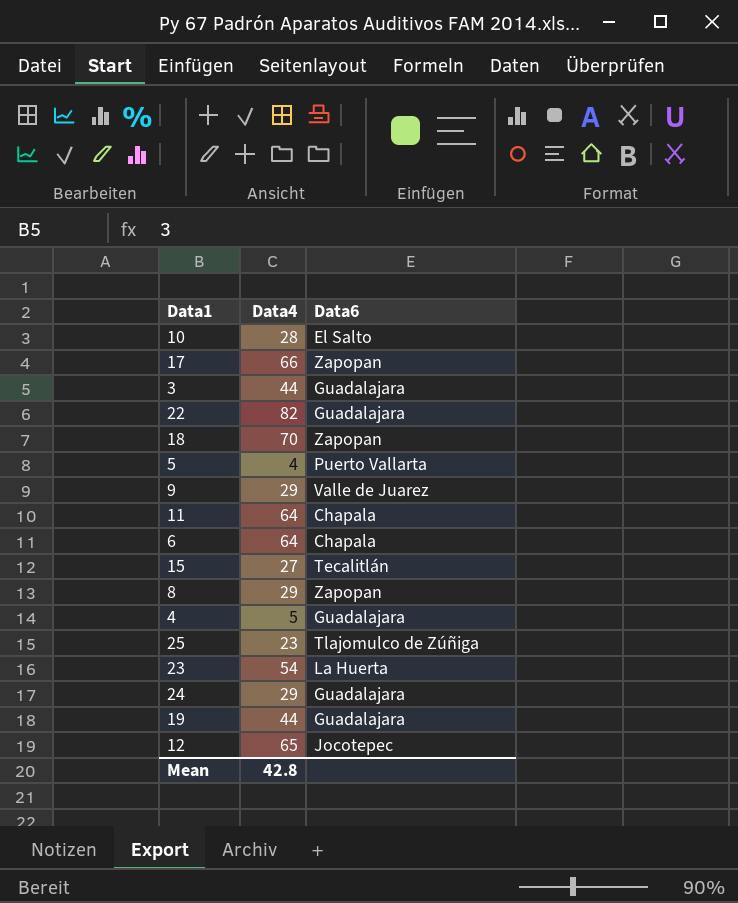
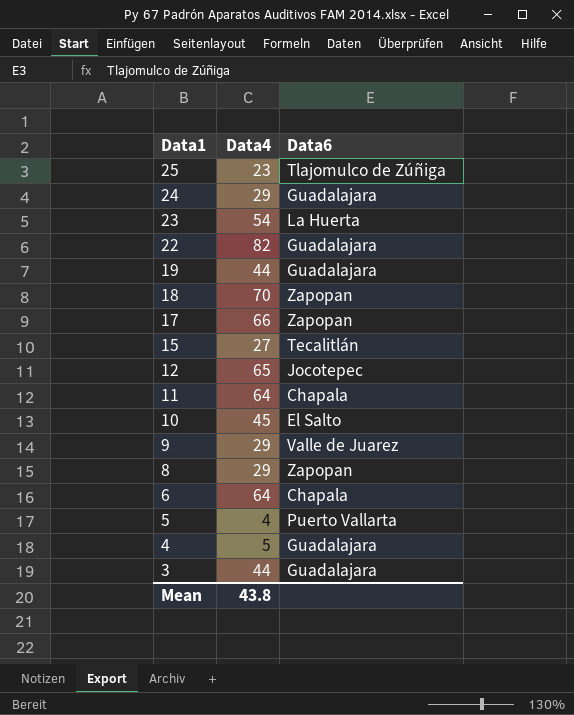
row order: none -> Data1 descending
10 | Data4: 28 -> 45
Mean | Data4: 42.8 -> 43.8

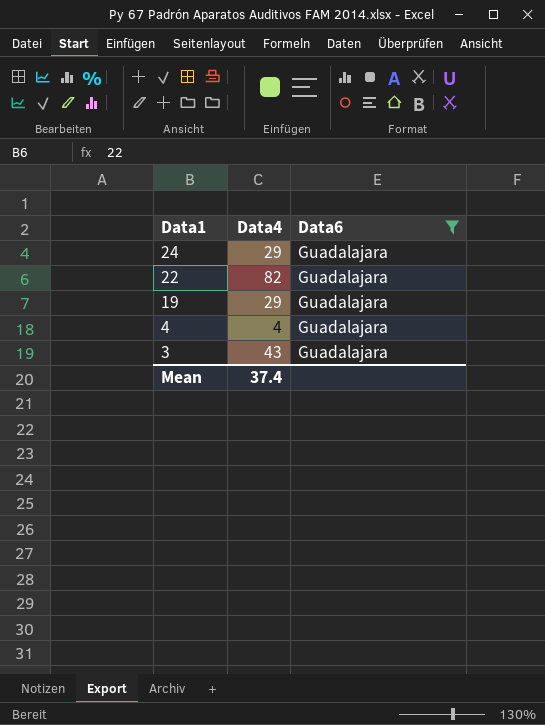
filter: none -> Data6 = Guadalajara
19 | Data4: 44 -> 29
4 | Data4: 5 -> 4
3 | Data4: 44 -> 43
Mean | Data4: 43.8 -> 37.4

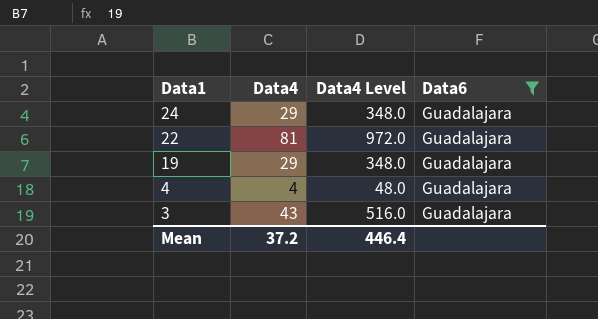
column Data4 Level | formula: none -> [Data4] * 12
22 | Data4: 82 -> 81
Mean | Data4: 37.4 -> 37.2

